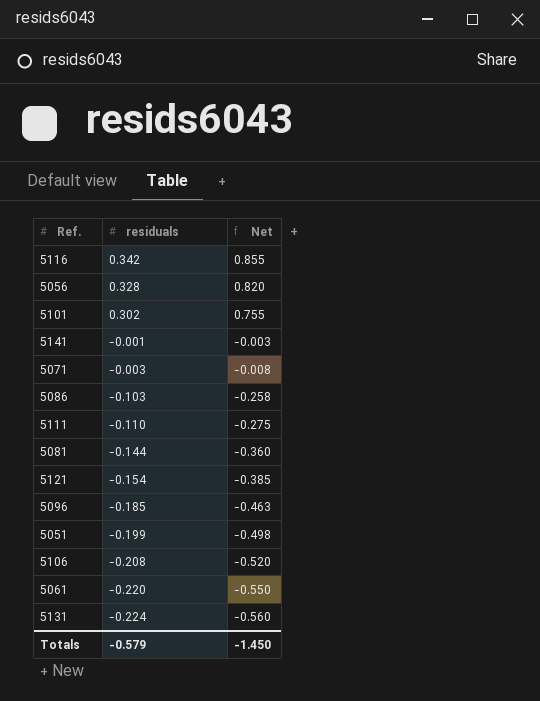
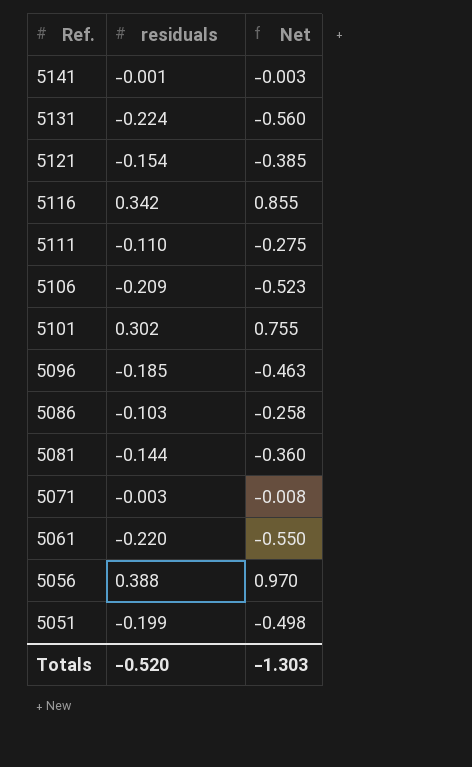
row order: residuals descending -> Ref. descending
5106 | residuals: -0.208 -> -0.209
5106 | Net: -0.520 -> -0.523
5056 | residuals: 0.328 -> 0.388
5056 | Net: 0.820 -> 0.970
Totals | residuals: -0.579 -> -0.520
Totals | Net: -1.450 -> -1.303

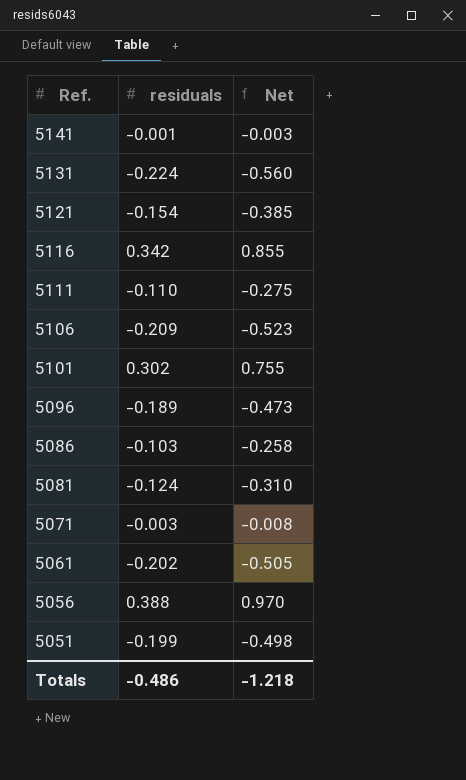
5096 | residuals: -0.185 -> -0.189
5096 | Net: -0.463 -> -0.473
5081 | residuals: -0.144 -> -0.124
5081 | Net: -0.360 -> -0.310
5061 | residuals: -0.220 -> -0.202
5061 | Net: -0.550 -> -0.505
Totals | residuals: -0.520 -> -0.486
Totals | Net: -1.303 -> -1.218

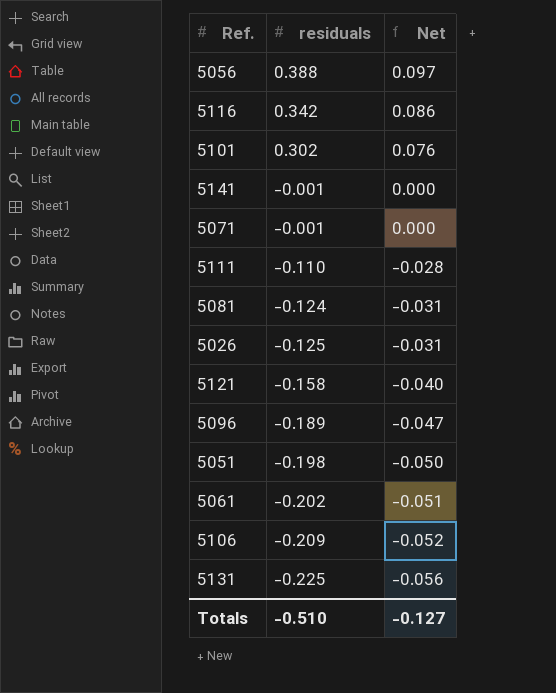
row order: Ref. descending -> residuals descending
column Net | formula: [residuals] * 2.5 -> [residuals] * 0.25
row 5086: -0.103 | -0.258 -> none
5071 | residuals: -0.003 -> -0.001
row 5026: none -> -0.125 | -0.031
5121 | residuals: -0.154 -> -0.158
5051 | residuals: -0.199 -> -0.198
5131 | residuals: -0.224 -> -0.225
Totals | residuals: -0.486 -> -0.510
Totals | Net: -1.218 -> -0.127

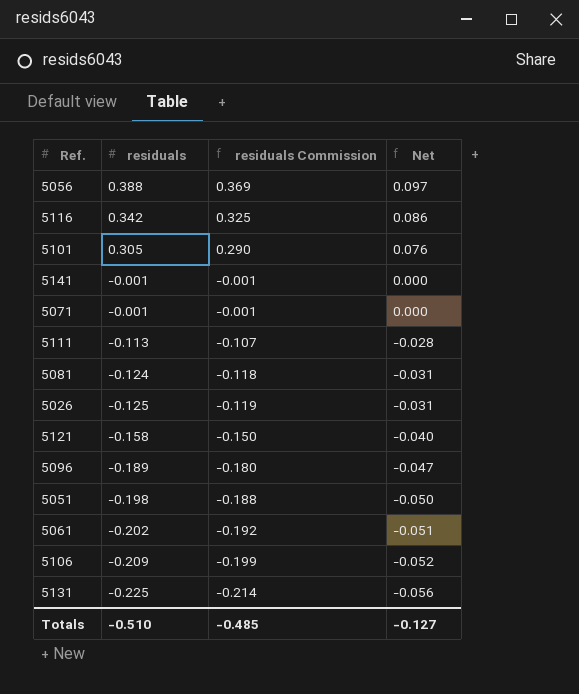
column residuals Commission | formula: none -> [residuals] * 0.95
5101 | residuals: 0.302 -> 0.305
5111 | residuals: -0.110 -> -0.113

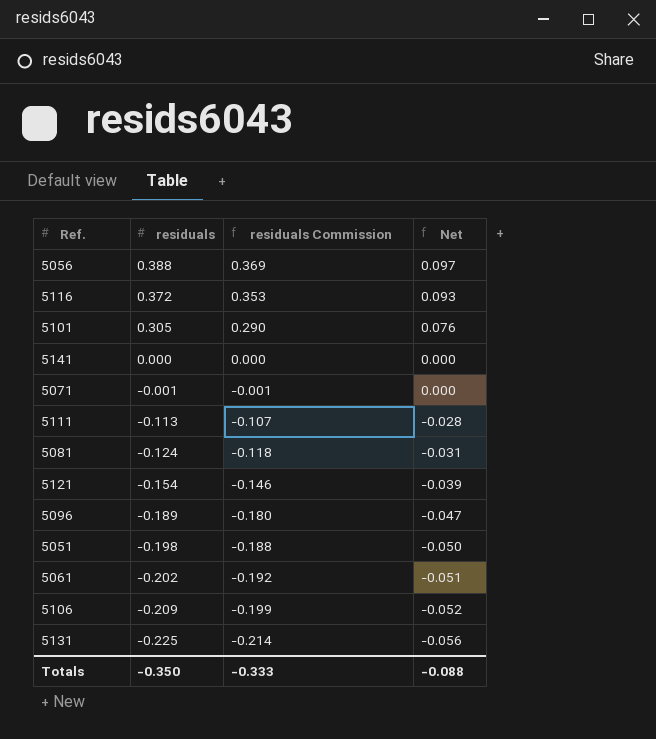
row 5026: -0.125 | -0.119 | -0.031 -> none
5116 | residuals: 0.342 -> 0.372
5116 | residuals Commission: 0.325 -> 0.353
5116 | Net: 0.086 -> 0.093
5141 | residuals: -0.001 -> 0.000
5141 | residuals Commission: -0.001 -> 0.000
5121 | residuals: -0.158 -> -0.154
5121 | residuals Commission: -0.150 -> -0.146
5121 | Net: -0.040 -> -0.039
Totals | residuals: -0.510 -> -0.350
Totals | residuals Commission: -0.485 -> -0.333
Totals | Net: -0.127 -> -0.088

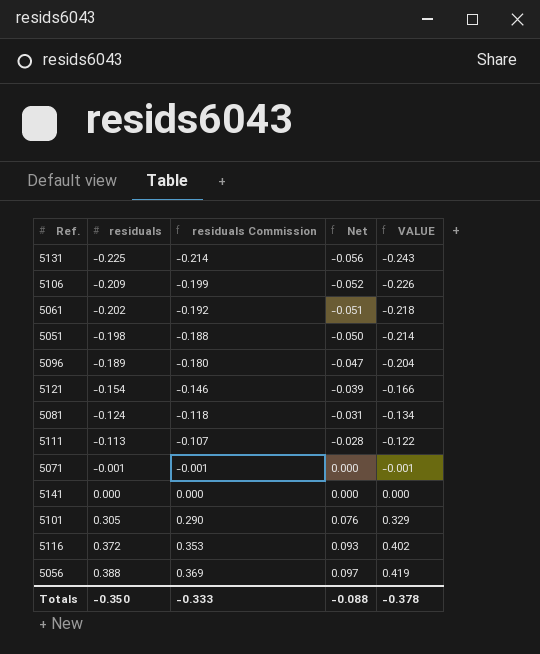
row order: residuals descending -> residuals ascending
column VALUE | formula: none -> [residuals] * 1.08

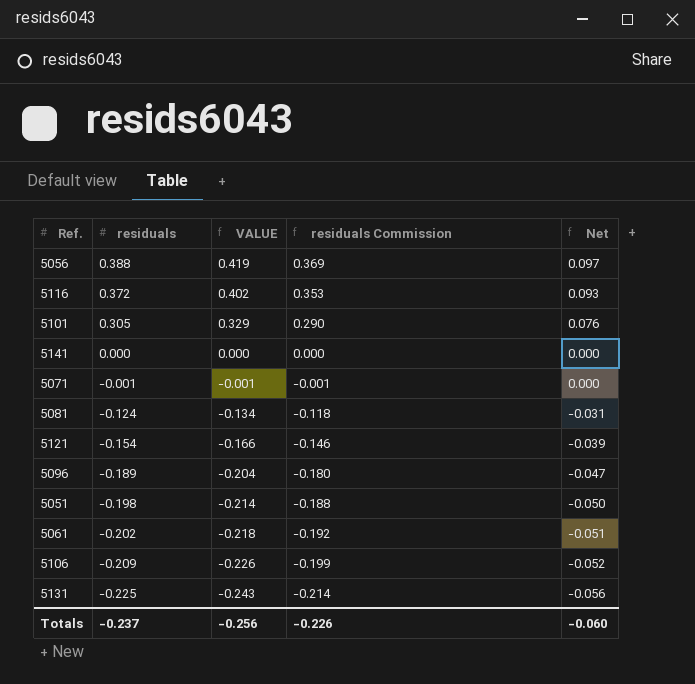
row order: residuals ascending -> residuals descending
column VALUE | position: 5 -> 3
row 5111: -0.113 | -0.107 | -0.028 | -0.122 -> none
Totals | residuals: -0.350 -> -0.237
Totals | VALUE: -0.378 -> -0.256
Totals | residuals Commission: -0.333 -> -0.226
Totals | Net: -0.088 -> -0.060

